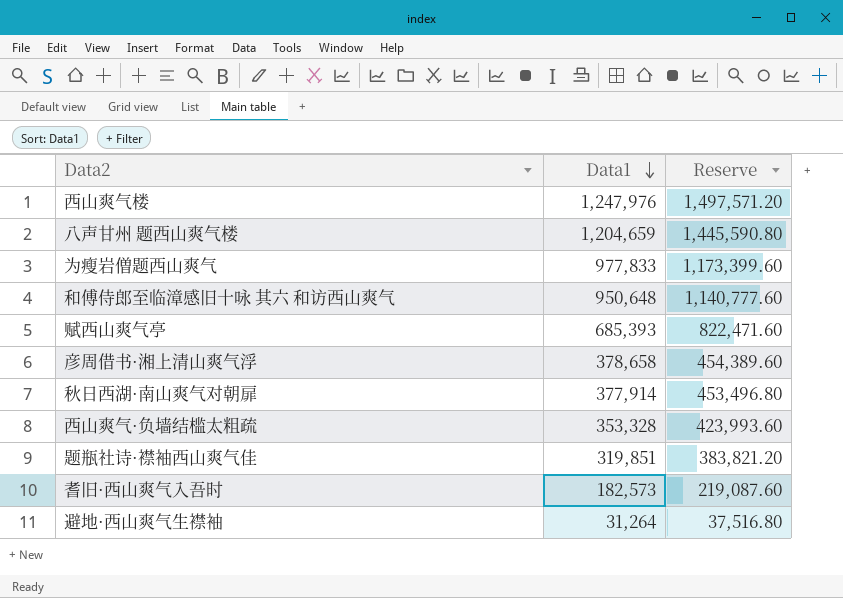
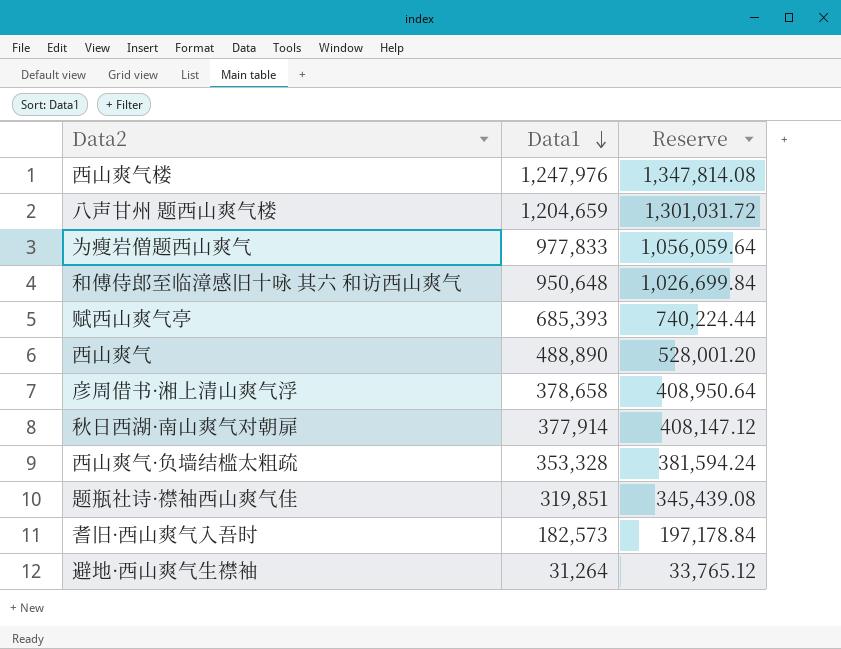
column Reserve | formula: [Data1] * 1.2 -> [Data1] * 1.08
row 西山爽气: none -> 488,890 | 528,001.20

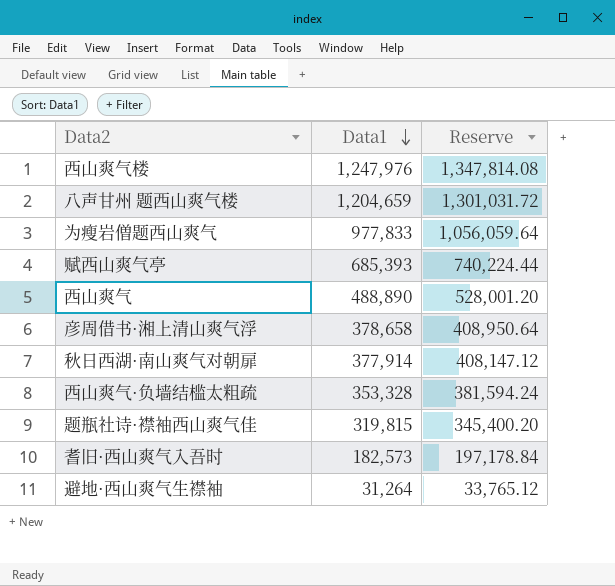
row 和傅侍郎至临漳感旧十咏 其六 和访西山爽气: 950,648 | 1,026,699.84 -> none
题瓶社诗·襟袖西山爽气佳 | Data1: 319,851 -> 319,815
题瓶社诗·襟袖西山爽气佳 | Reserve: 345,439.08 -> 345,400.20

